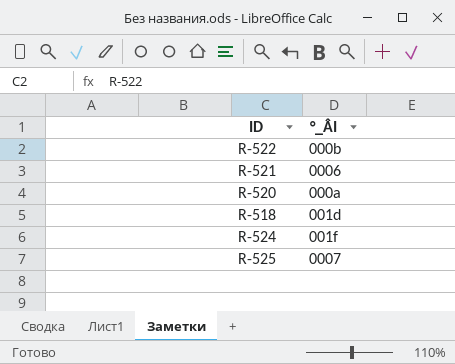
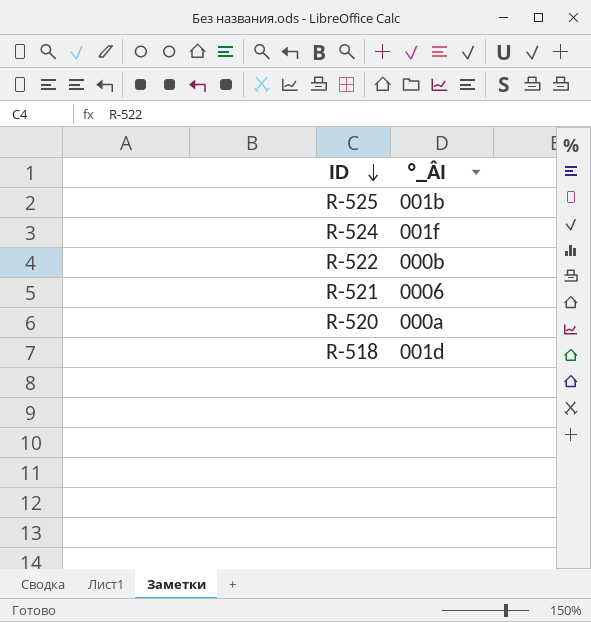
row order: none -> ID descending
R-525 | °_ÂI: 0007 -> 001b

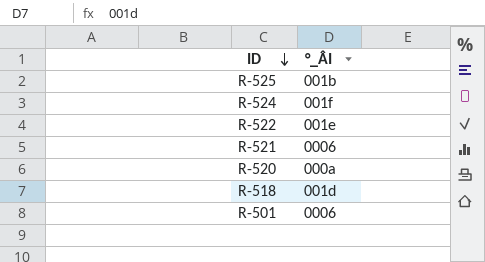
R-522 | °_ÂI: 000b -> 001e
row R-501: none -> 0006

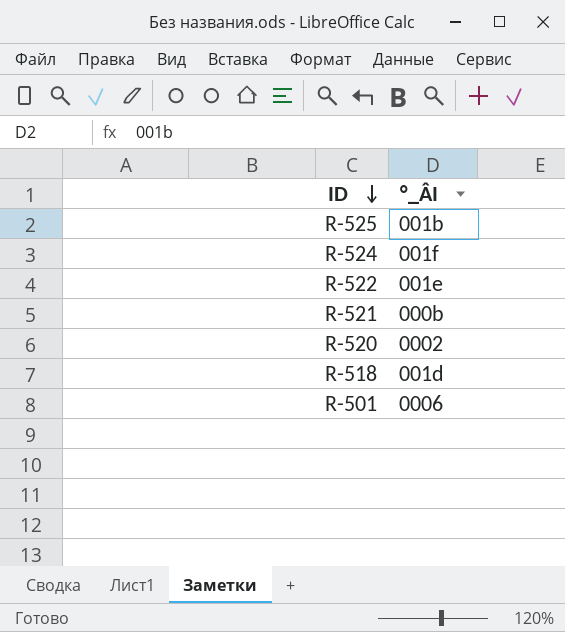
R-521 | °_ÂI: 0006 -> 000b
R-520 | °_ÂI: 000a -> 0002

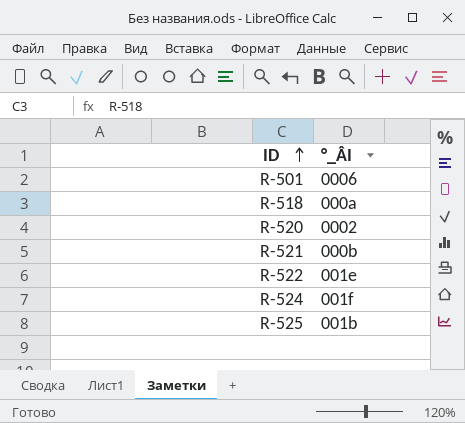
row order: ID descending -> ID ascending
R-518 | °_ÂI: 001d -> 000a

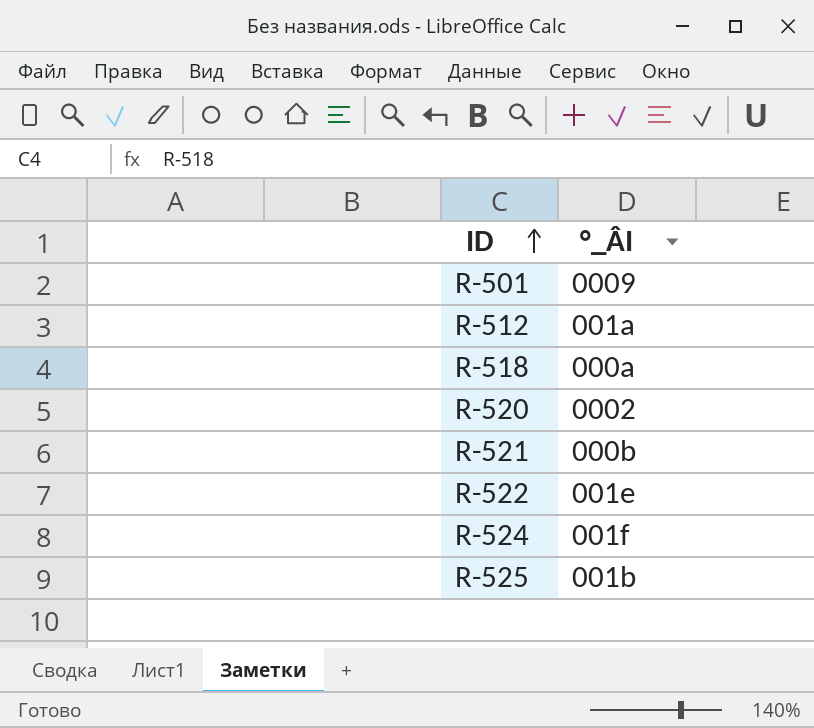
R-501 | °_ÂI: 0006 -> 0009
row R-512: none -> 001a

